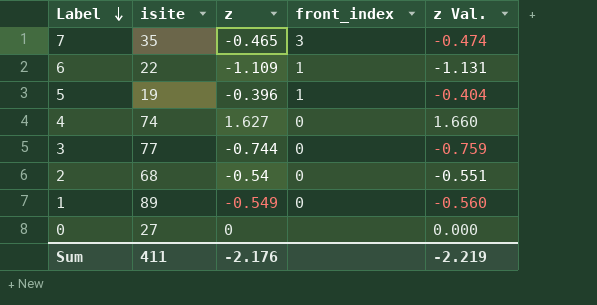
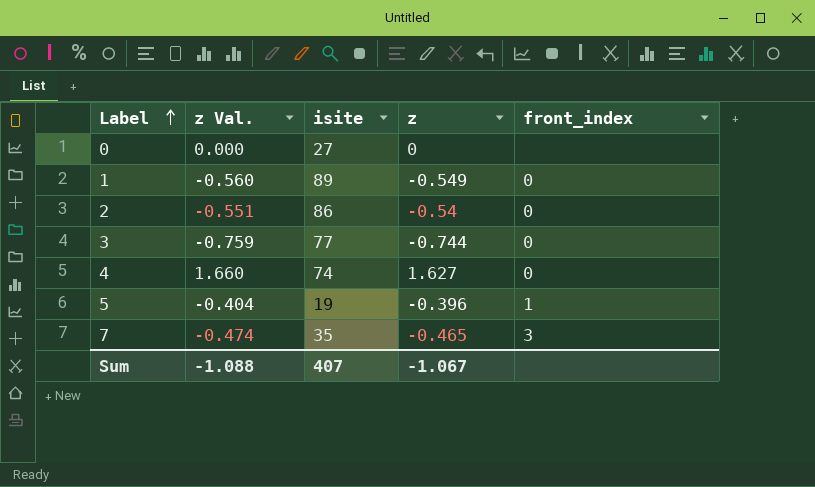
row order: Label descending -> Label ascending
column z Val. | position: 5 -> 2
row 6: 22 | -1.109 | 1 | -1.131 -> none
2 | isite: 68 -> 86
Sum | z Val.: -2.219 -> -1.088
Sum | isite: 411 -> 407
Sum | z: -2.176 -> -1.067

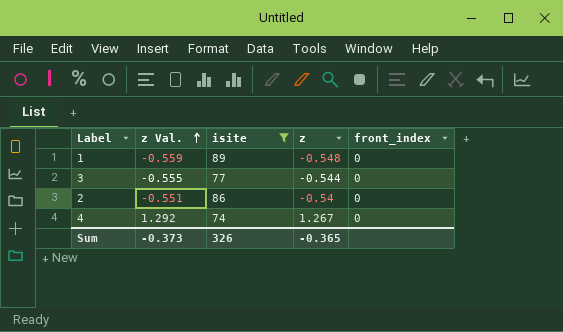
filter: none -> isite >= 74
row order: Label ascending -> z Val. ascending
1 | z Val.: -0.560 -> -0.559
1 | z: -0.549 -> -0.548
3 | z Val.: -0.759 -> -0.555
3 | z: -0.744 -> -0.544
4 | z Val.: 1.660 -> 1.292
4 | z: 1.627 -> 1.267
Sum | z Val.: -1.088 -> -0.373
Sum | isite: 407 -> 326
Sum | z: -1.067 -> -0.365

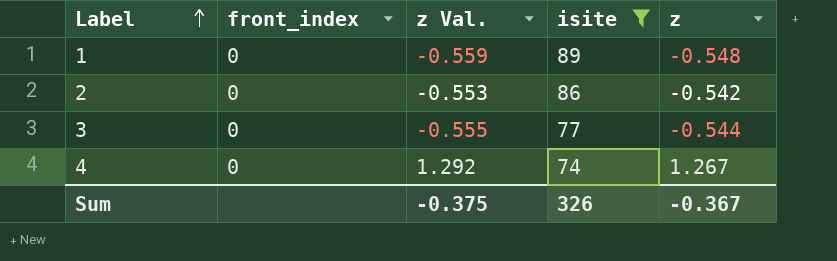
row order: z Val. ascending -> Label ascending
column front_index | position: 5 -> 2
2 | z Val.: -0.551 -> -0.553
2 | z: -0.54 -> -0.542
Sum | z Val.: -0.373 -> -0.375
Sum | z: -0.365 -> -0.367

